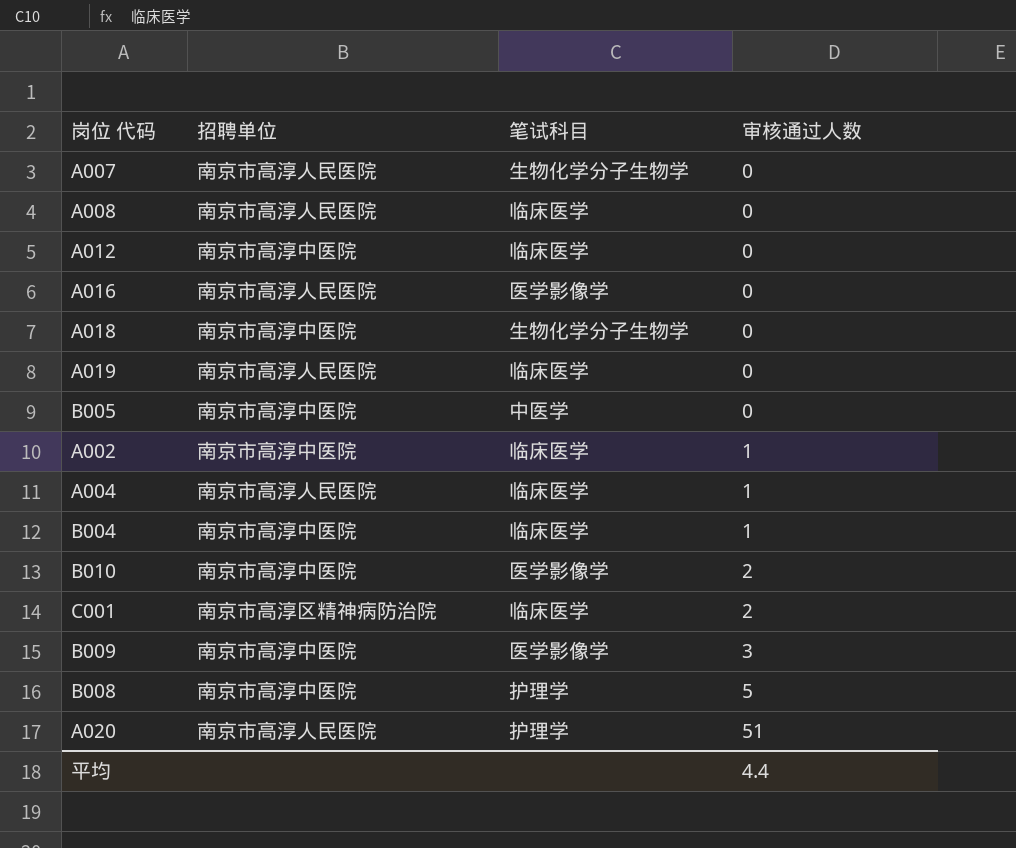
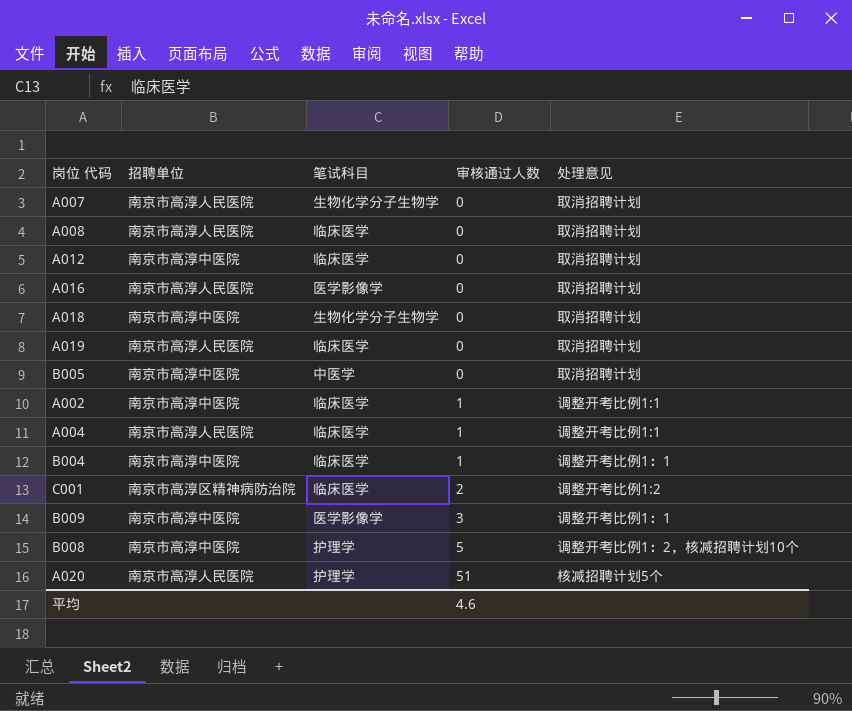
column 处理意见 | position: none -> 5
row B010: 南京市高淳中医院 | 医学影像学 | 2 -> none
平均 | 审核通过人数: 4.4 -> 4.6

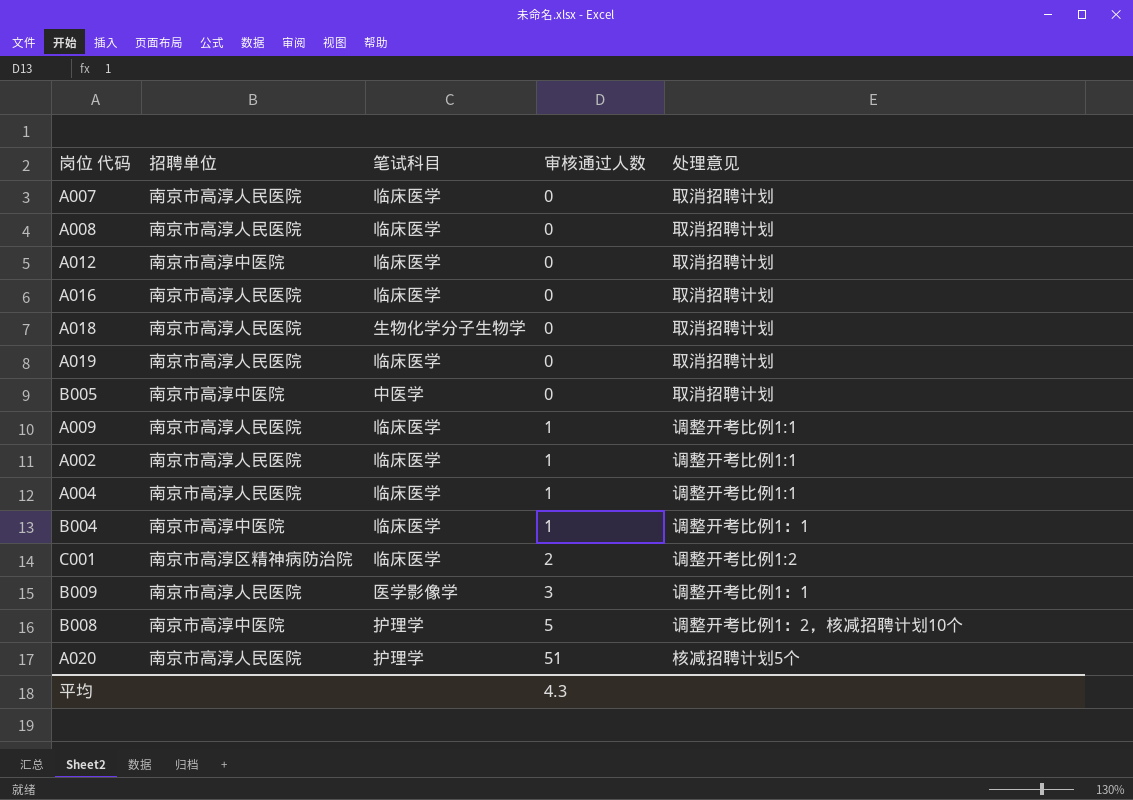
A007 | 笔试科目: 生物化学分子生物学 -> 临床医学
A016 | 笔试科目: 医学影像学 -> 临床医学
A018 | 招聘单位: 南京市高淳中医院 -> 南京市高淳人民医院
row A009: none -> 南京市高淳人民医院 | 临床医学 | 1 | 调整开考比例1:1
A002 | 招聘单位: 南京市高淳中医院 -> 南京市高淳人民医院
B009 | 招聘单位: 南京市高淳中医院 -> 南京市高淳人民医院
平均 | 审核通过人数: 4.6 -> 4.3

